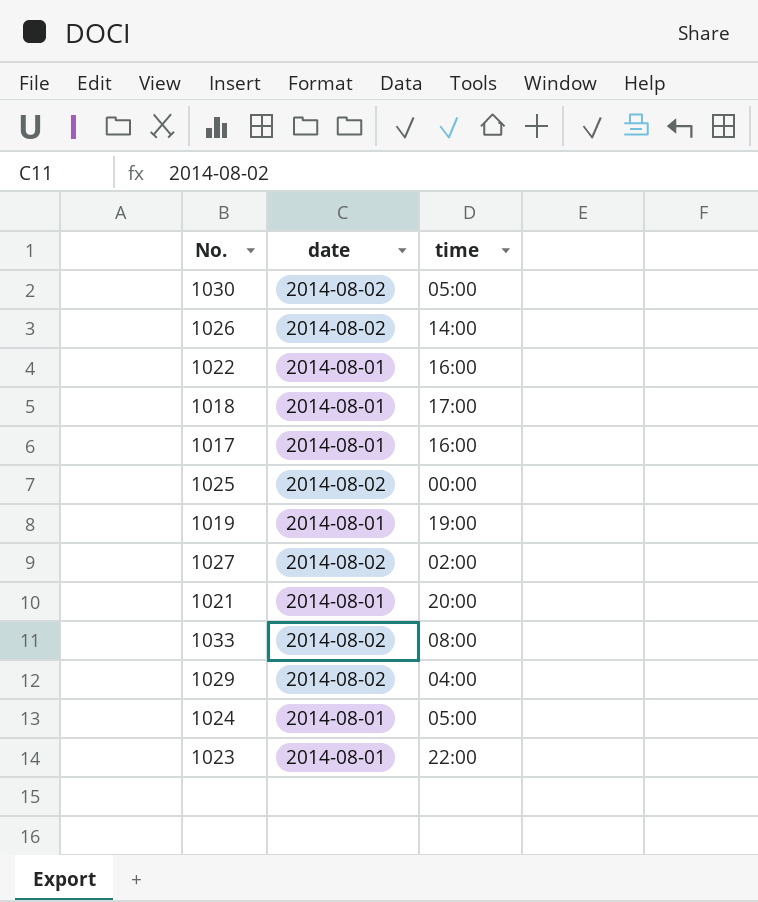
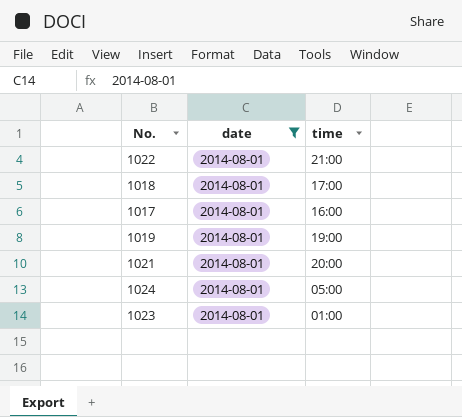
filter: none -> date = 2014-08-01
1022 | time: 16:00 -> 21:00
1023 | time: 22:00 -> 01:00

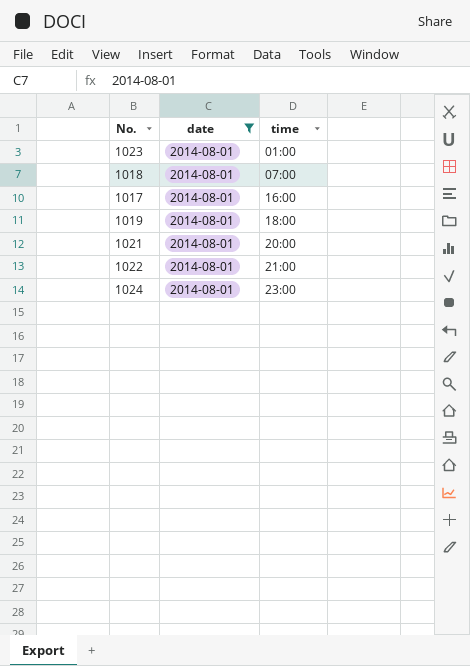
row order: none -> time ascending
1018 | time: 17:00 -> 07:00
1019 | time: 19:00 -> 18:00
1024 | time: 05:00 -> 23:00

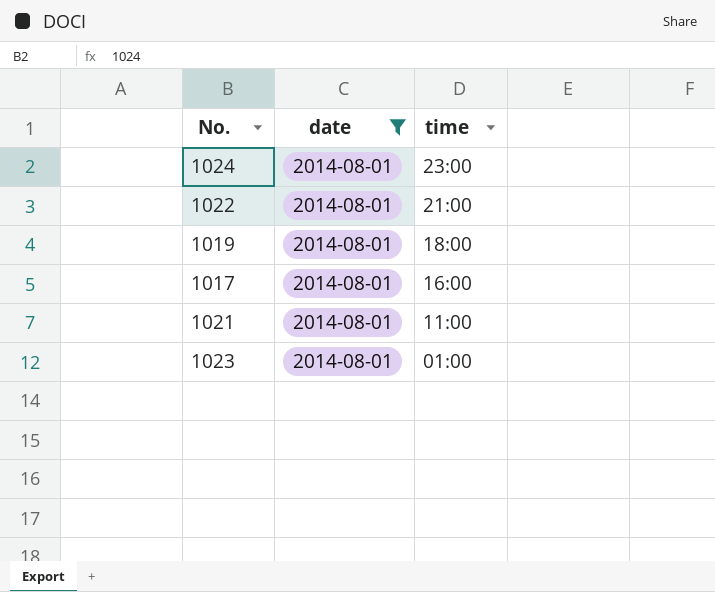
row order: time ascending -> time descending
row 1018: 2014-08-01 | 07:00 -> none
1021 | time: 20:00 -> 11:00

